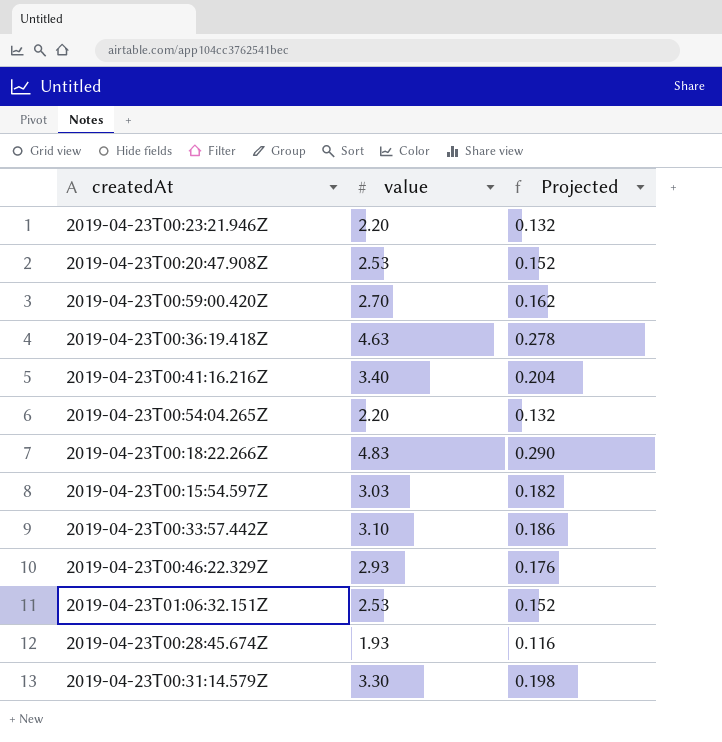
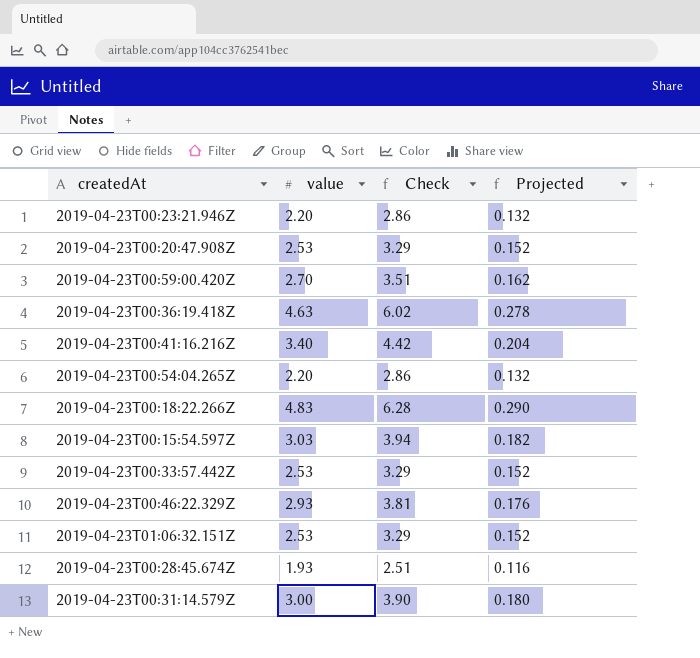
column Check | formula: none -> [value] * 1.3
2019-04-23T00:33:57.442Z | value: 3.10 -> 2.53
2019-04-23T00:33:57.442Z | Projected: 0.186 -> 0.152
2019-04-23T00:31:14.579Z | value: 3.30 -> 3.00
2019-04-23T00:31:14.579Z | Projected: 0.198 -> 0.180

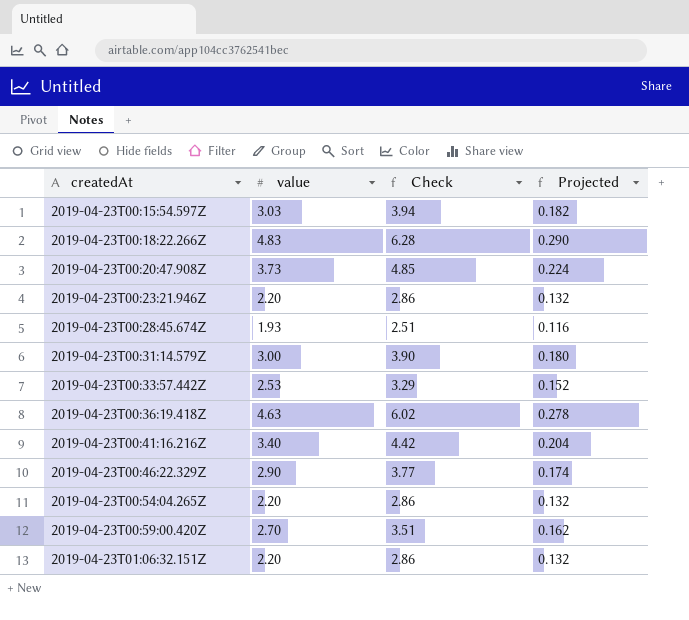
row order: none -> createdAt ascending
2019-04-23T00:20:47.908Z | value: 2.53 -> 3.73
2019-04-23T00:20:47.908Z | Check: 3.29 -> 4.85
2019-04-23T00:20:47.908Z | Projected: 0.152 -> 0.224
2019-04-23T00:46:22.329Z | value: 2.93 -> 2.90
2019-04-23T00:46:22.329Z | Check: 3.81 -> 3.77
2019-04-23T00:46:22.329Z | Projected: 0.176 -> 0.174
2019-04-23T01:06:32.151Z | value: 2.53 -> 2.20
2019-04-23T01:06:32.151Z | Check: 3.29 -> 2.86
2019-04-23T01:06:32.151Z | Projected: 0.152 -> 0.132

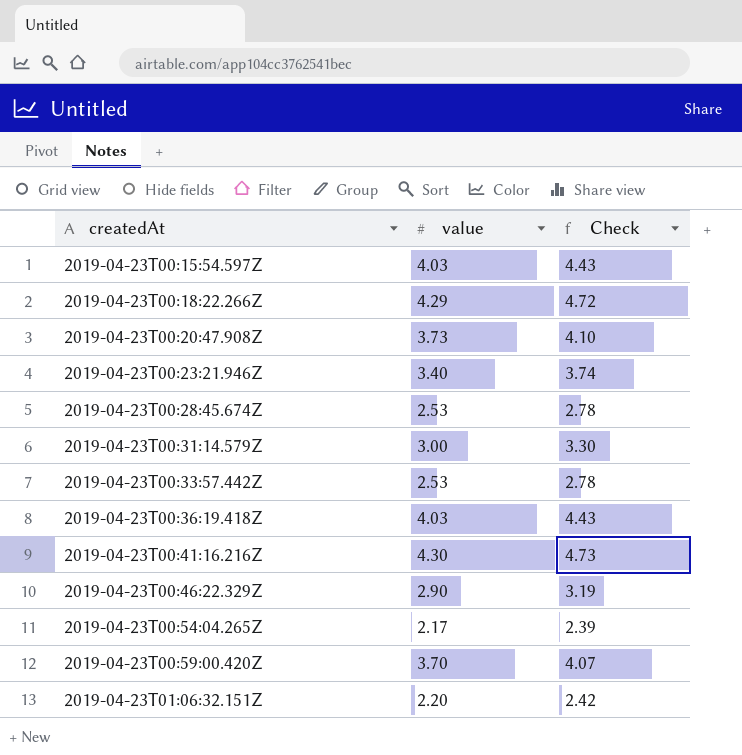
column Projected | formula: [value] * 0.06 -> none
column Check | formula: [value] * 1.3 -> [value] * 1.1
2019-04-23T00:15:54.597Z | value: 3.03 -> 4.03
2019-04-23T00:18:22.266Z | value: 4.83 -> 4.29
2019-04-23T00:23:21.946Z | value: 2.20 -> 3.40
2019-04-23T00:28:45.674Z | value: 1.93 -> 2.53
2019-04-23T00:36:19.418Z | value: 4.63 -> 4.03
2019-04-23T00:41:16.216Z | value: 3.40 -> 4.30
2019-04-23T00:54:04.265Z | value: 2.20 -> 2.17
2019-04-23T00:59:00.420Z | value: 2.70 -> 3.70

